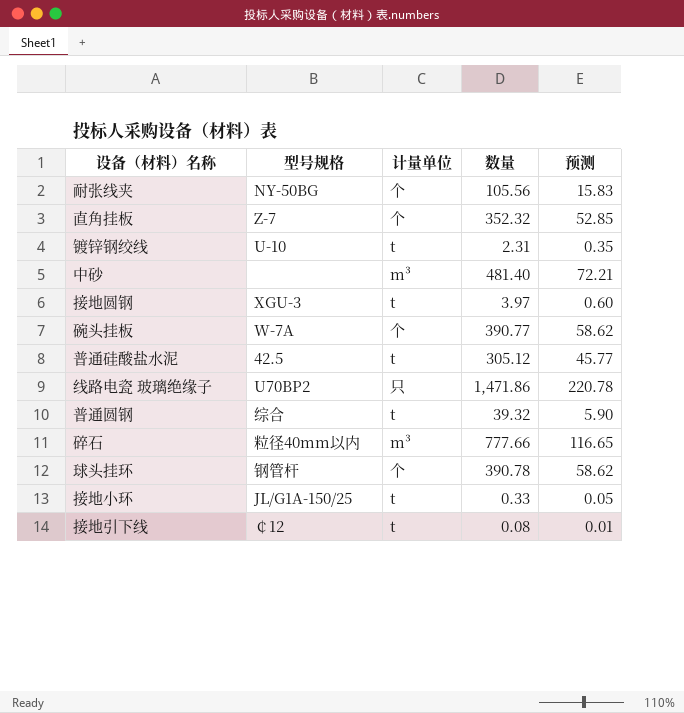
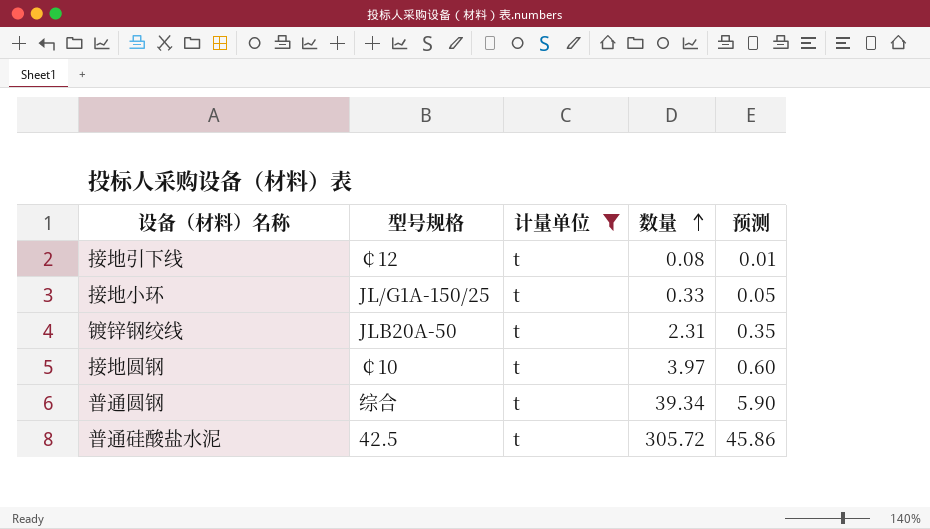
filter: none -> 计量单位 = t
row order: none -> 数量 ascending
镀锌钢绞线 | 型号规格: U-10 -> JLB20A-50
接地圆钢 | 型号规格: XGU-3 -> ￠10
普通圆钢 | 数量: 39.32 -> 39.34
普通硅酸盐水泥 | 数量: 305.12 -> 305.72
普通硅酸盐水泥 | 预测: 45.77 -> 45.86

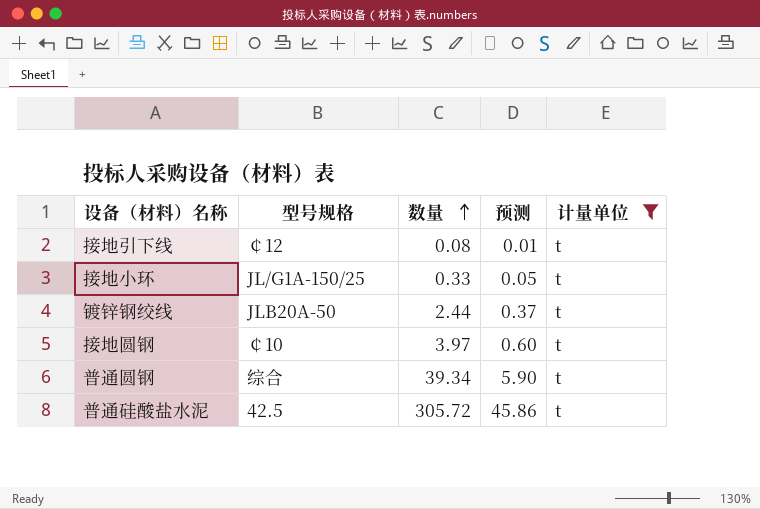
column 计量单位 | position: 3 -> 5
镀锌钢绞线 | 数量: 2.31 -> 2.44
镀锌钢绞线 | 预测: 0.35 -> 0.37

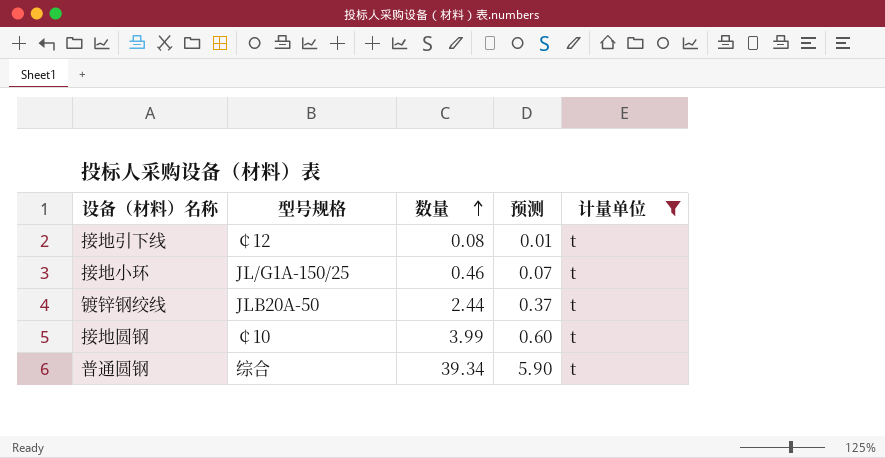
row 普通硅酸盐水泥: 42.5 | 305.72 | 45.86 | t -> none
接地小环 | 数量: 0.33 -> 0.46
接地小环 | 预测: 0.05 -> 0.07
接地圆钢 | 数量: 3.97 -> 3.99

